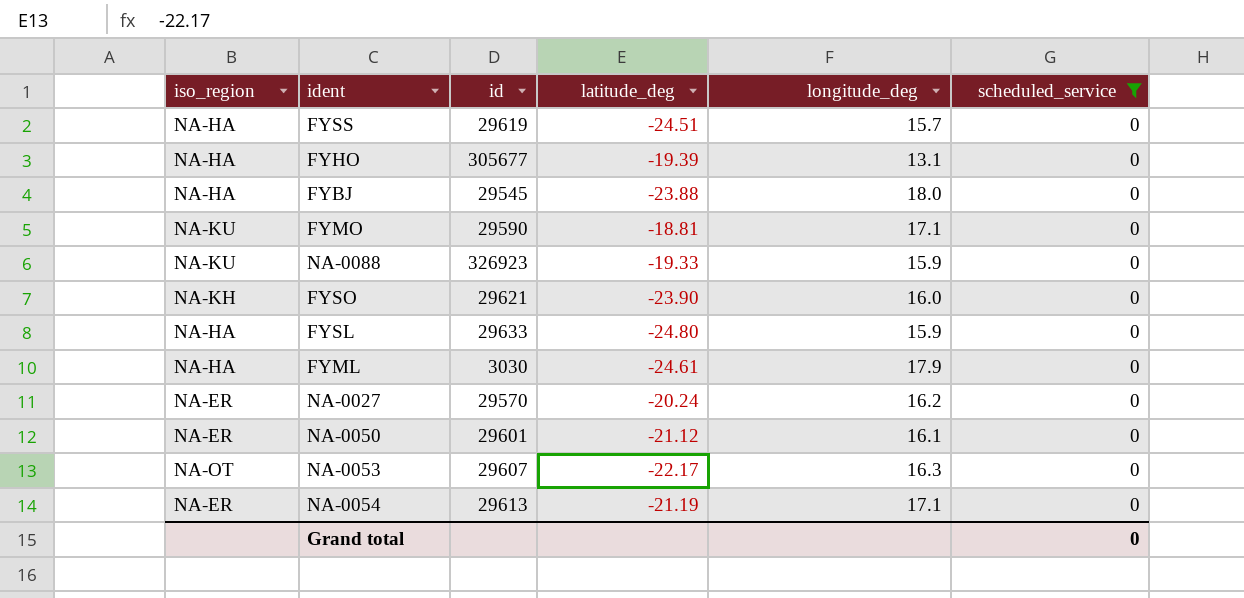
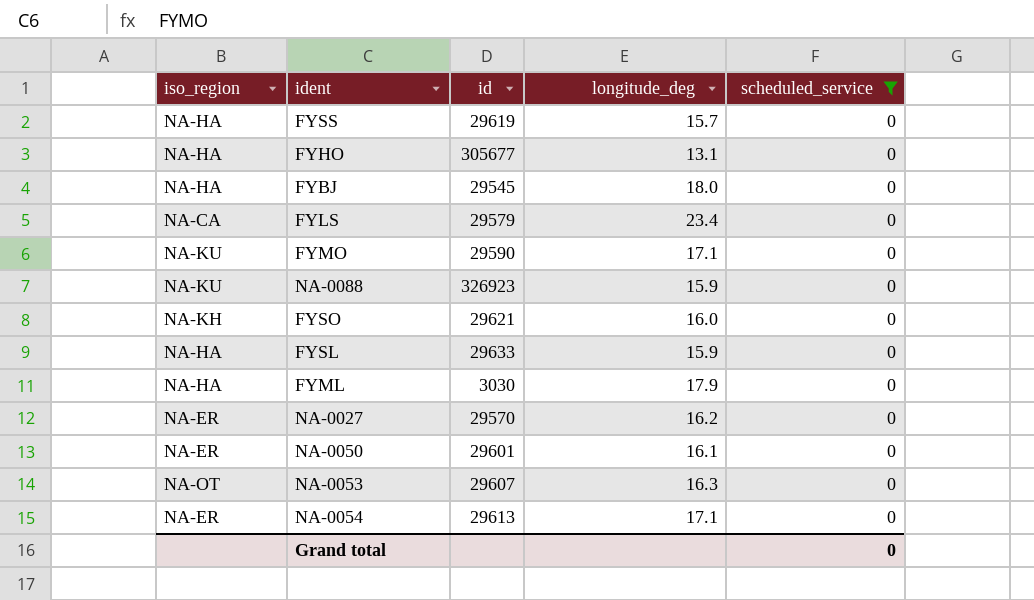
column latitude_deg | position: 4 -> none
row FYLS: none -> NA-CA | 29579 | 23.4 | 0

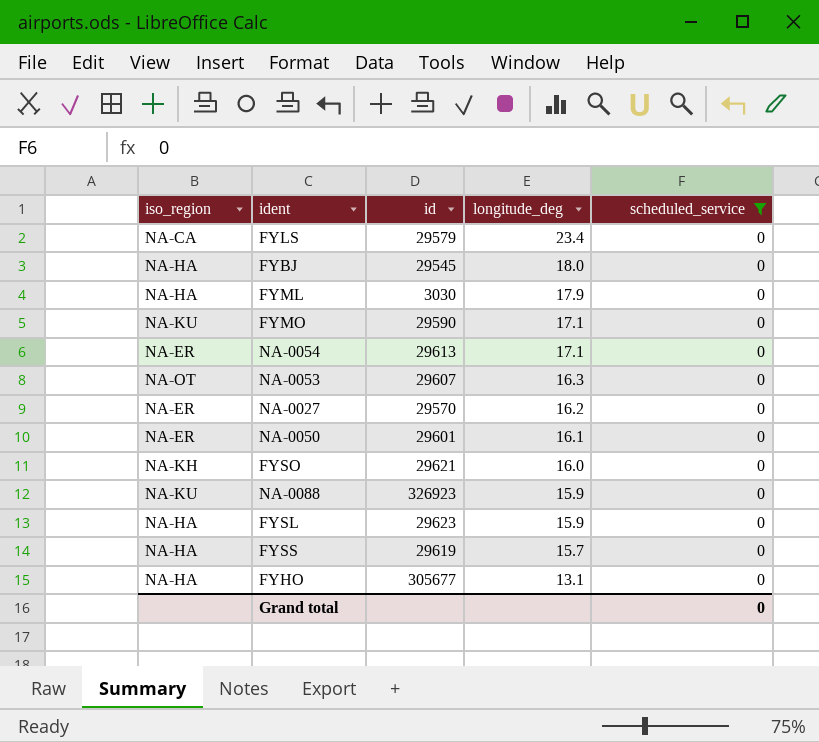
row order: none -> longitude_deg descending
FYSL | id: 29633 -> 29623

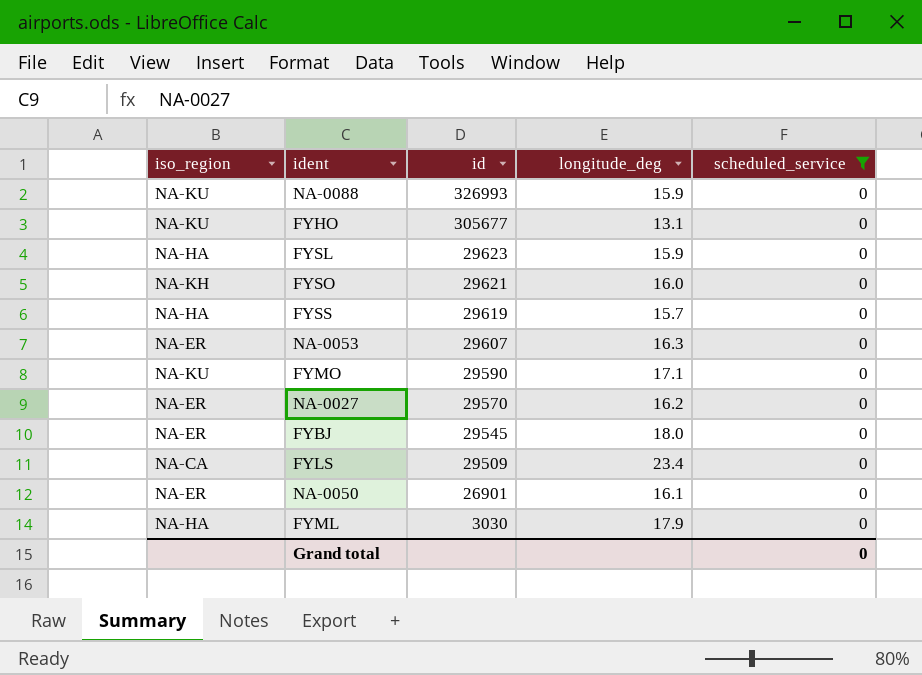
row order: longitude_deg descending -> id descending
row NA-0054: NA-ER | 29613 | 17.1 | 0 -> none
NA-0088 | id: 326923 -> 326993
FYHO | iso_region: NA-HA -> NA-KU
NA-0053 | iso_region: NA-OT -> NA-ER
FYBJ | iso_region: NA-HA -> NA-ER
FYLS | id: 29579 -> 29509
NA-0050 | id: 29601 -> 26901

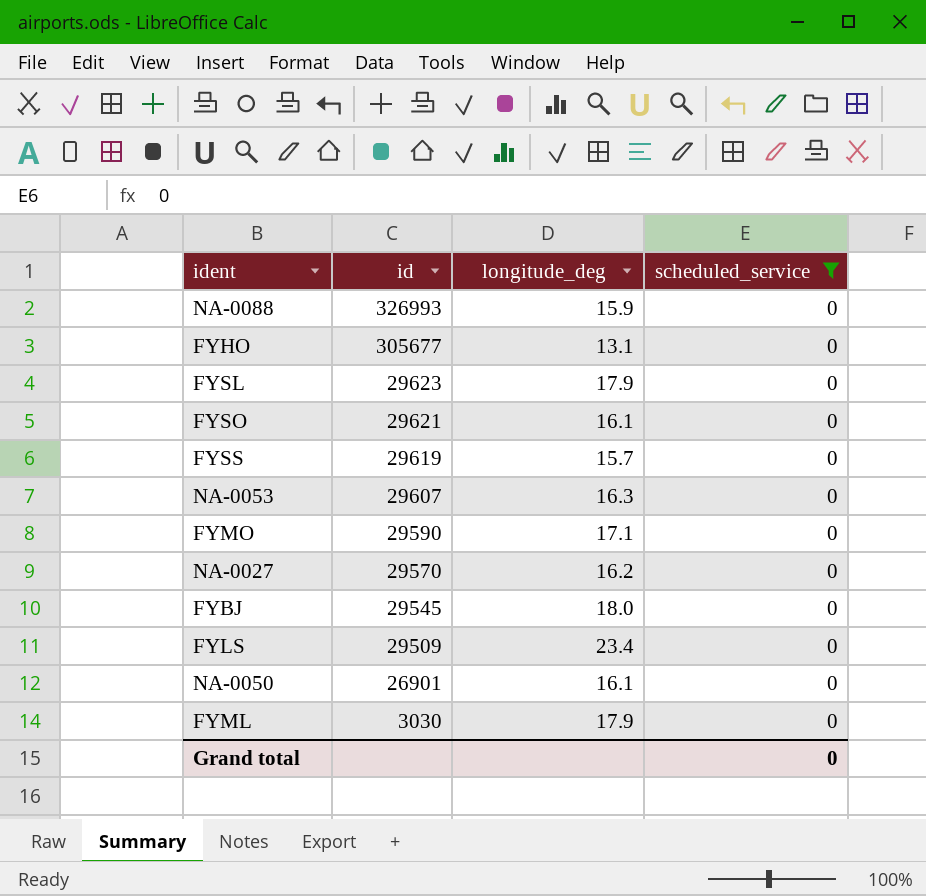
column iso_region | position: 1 -> none
FYSL | longitude_deg: 15.9 -> 17.9
FYSO | longitude_deg: 16.0 -> 16.1

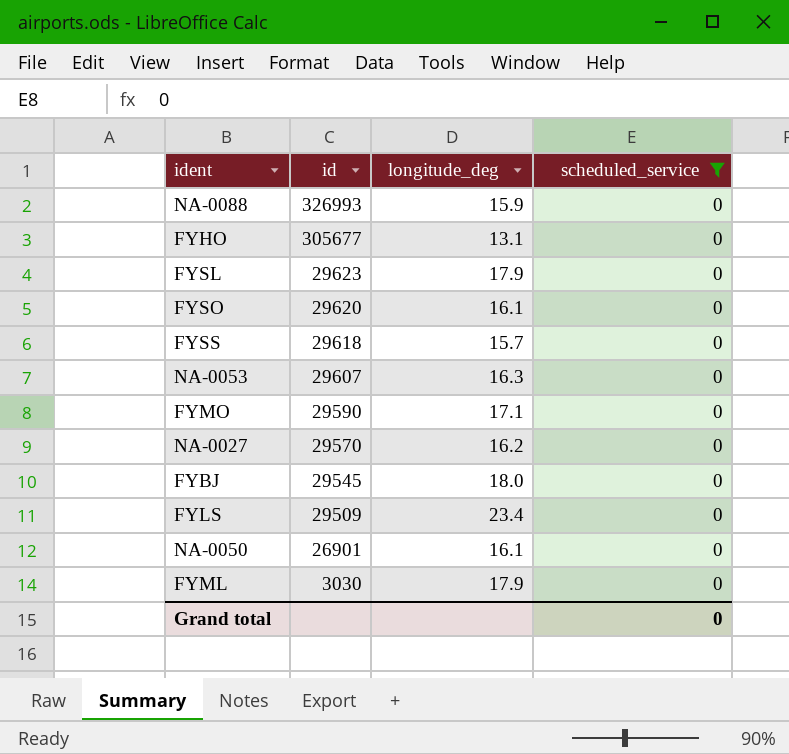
FYSO | id: 29621 -> 29620
FYSS | id: 29619 -> 29618

